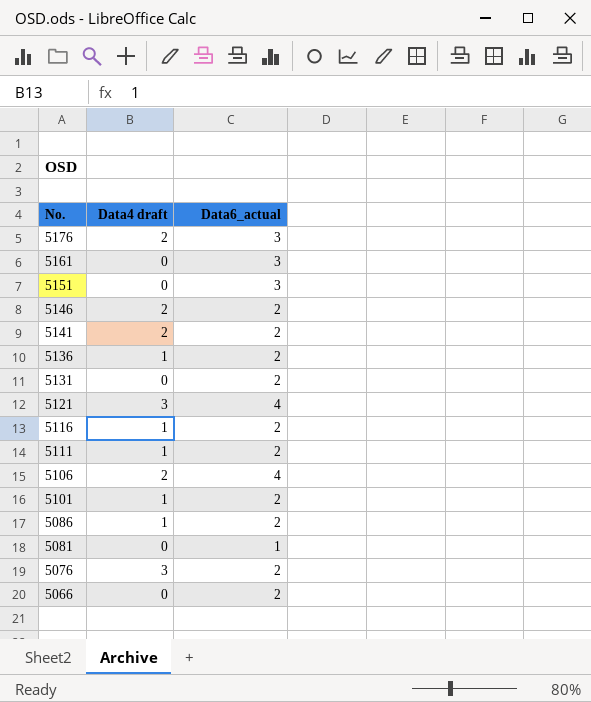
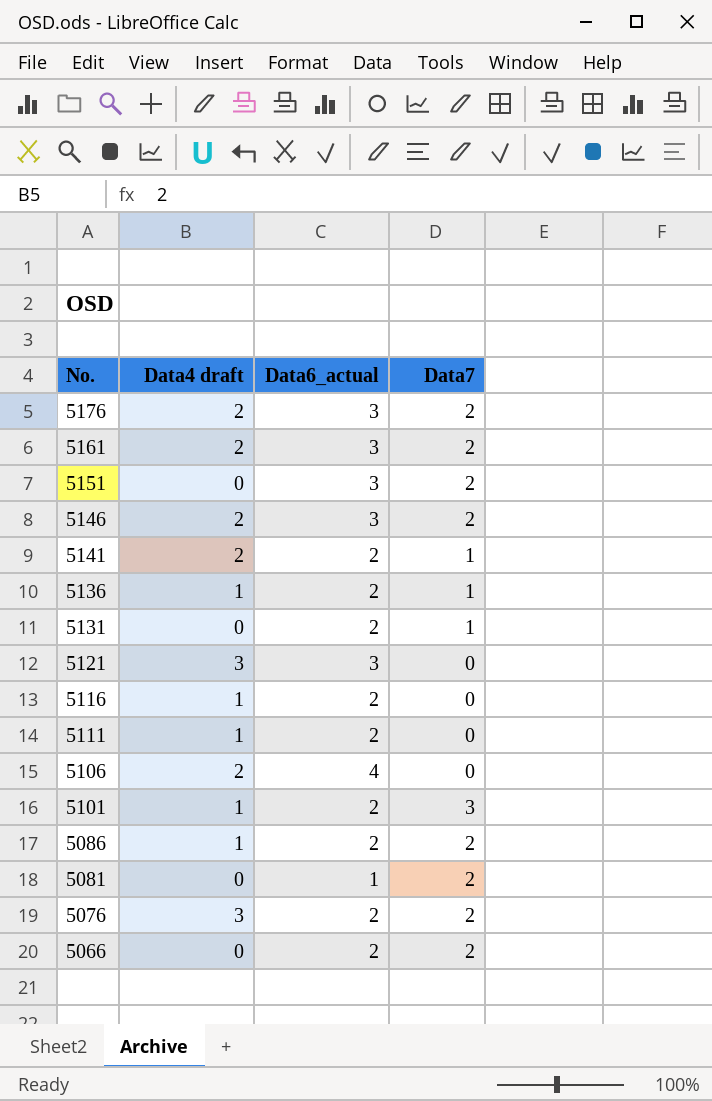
column Data7 | position: none -> 4
5161 | Data4 draft: 0 -> 2
5146 | Data6_actual: 2 -> 3
5121 | Data6_actual: 4 -> 3

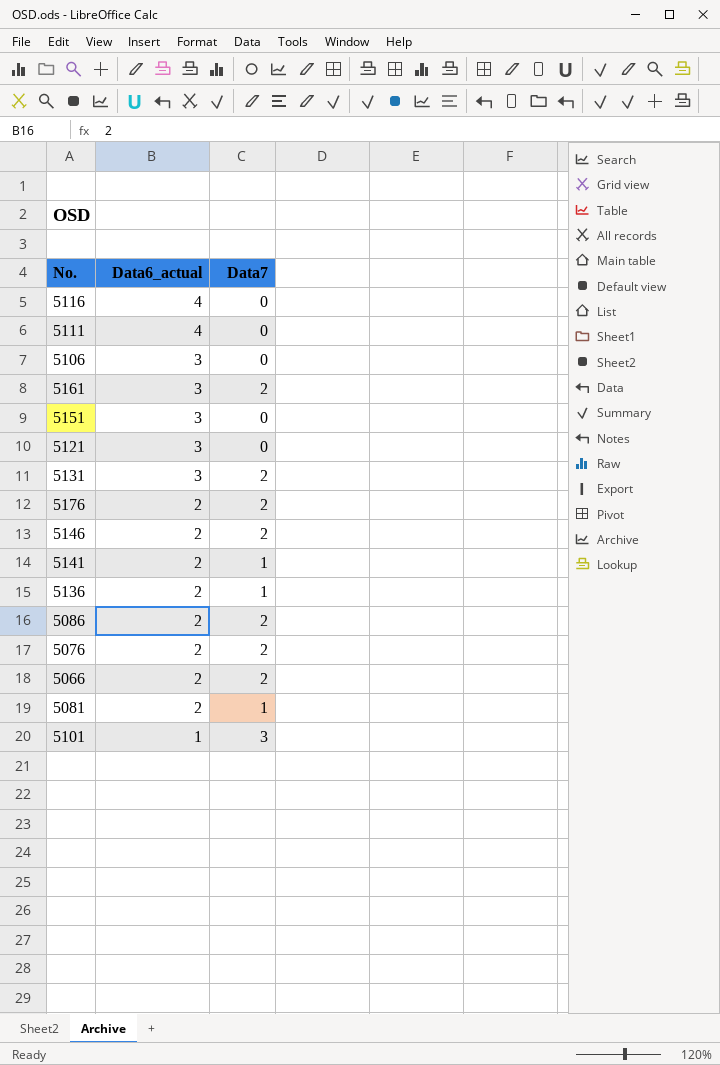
row order: No. descending -> Data6_actual descending
column Data4 draft | position: 2 -> none
5116 | Data6_actual: 2 -> 4
5111 | Data6_actual: 2 -> 4
5106 | Data6_actual: 4 -> 3
5151 | Data7: 2 -> 0
5131 | Data6_actual: 2 -> 3
5131 | Data7: 1 -> 2
5176 | Data6_actual: 3 -> 2
5146 | Data6_actual: 3 -> 2
5081 | Data6_actual: 1 -> 2
5081 | Data7: 2 -> 1
5101 | Data6_actual: 2 -> 1

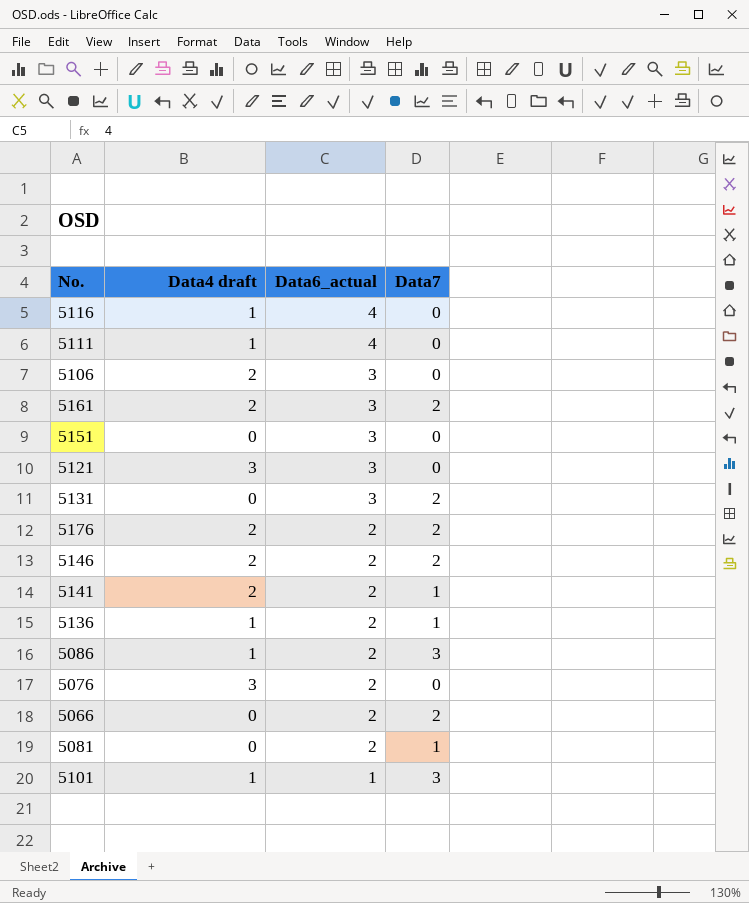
column Data4 draft | position: none -> 2
5086 | Data7: 2 -> 3
5076 | Data7: 2 -> 0

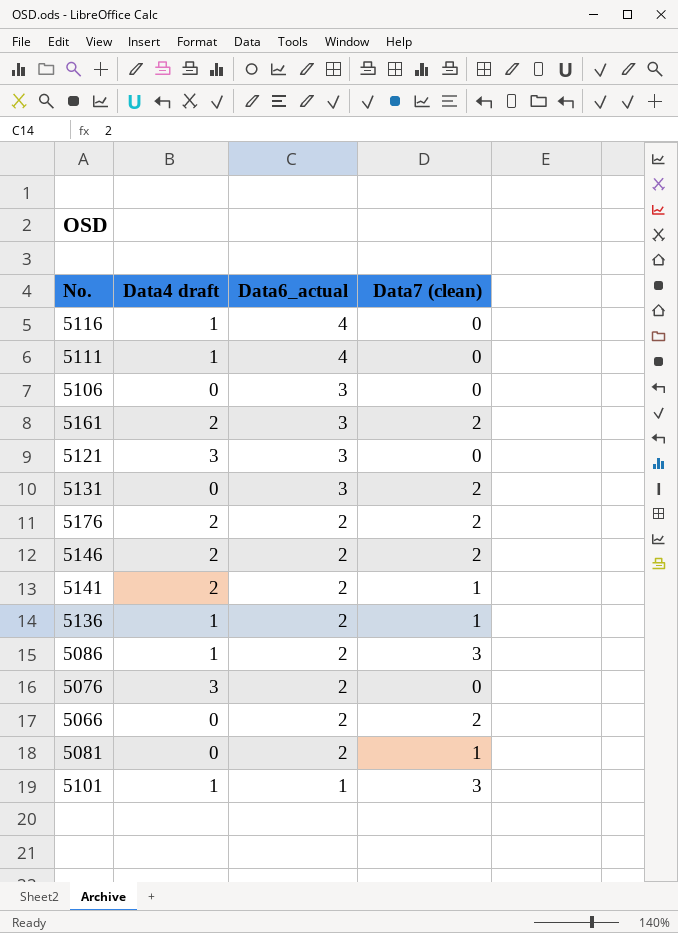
column name: Data7 -> Data7 (clean)
row 5151: 0 | 3 | 0 -> none
5106 | Data4 draft: 2 -> 0

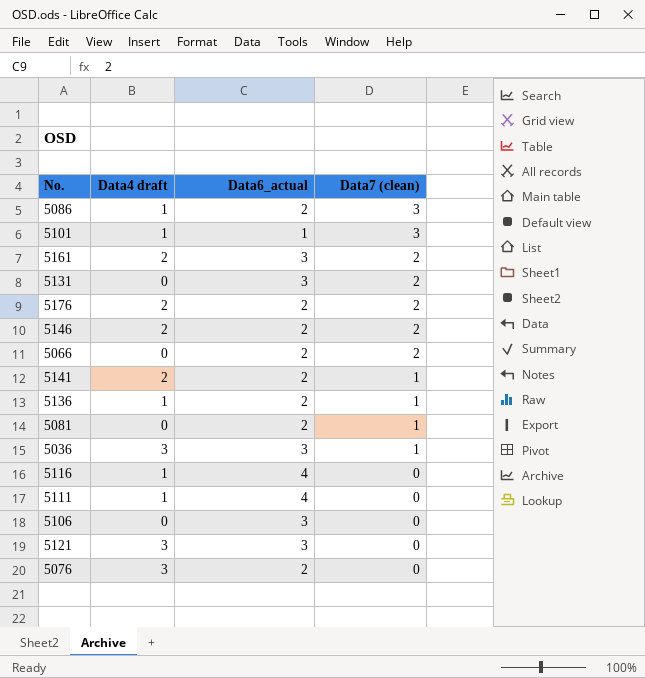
row order: Data6_actual descending -> Data7 (clean) descending
row 5036: none -> 3 | 3 | 1

